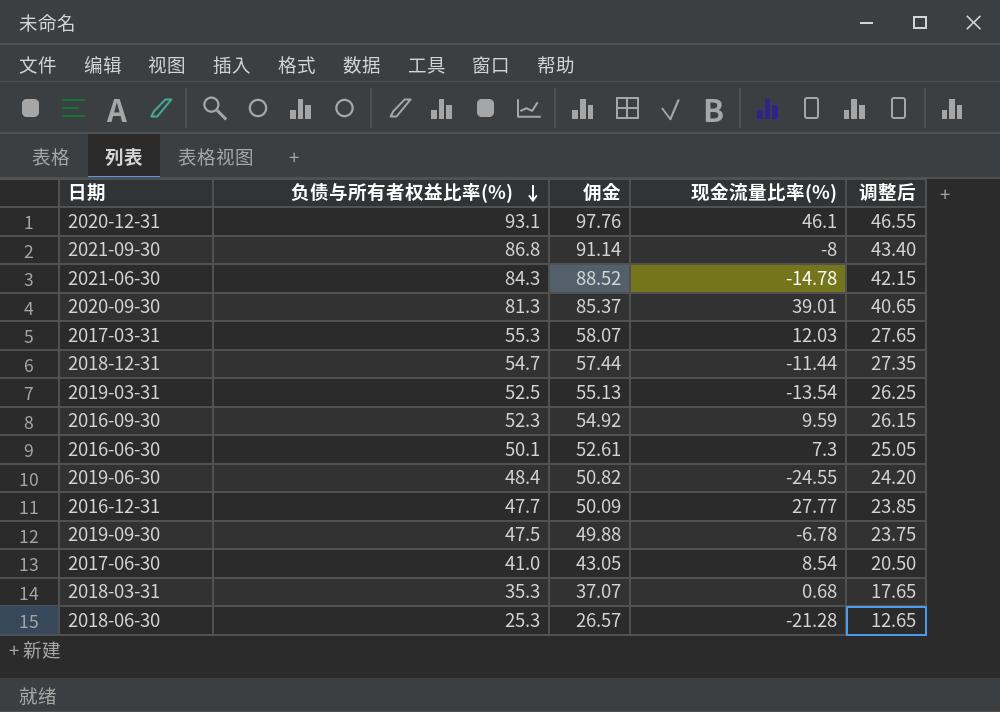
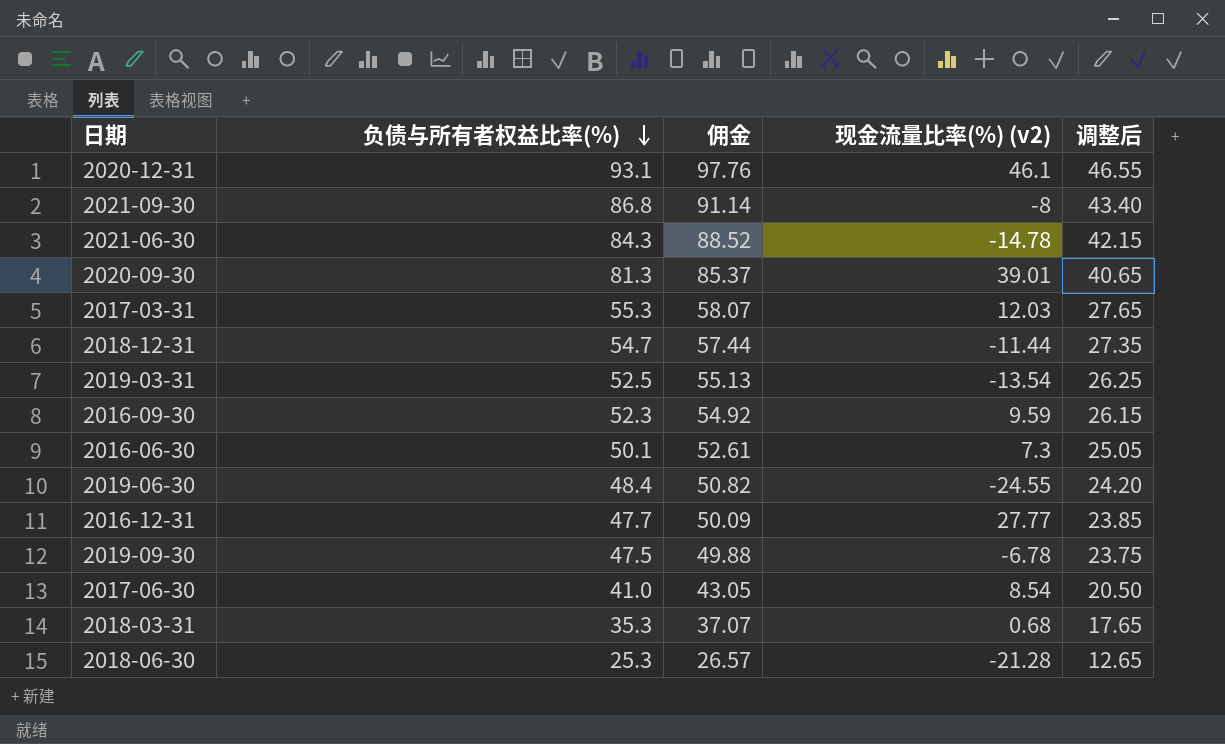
column name: 现金流量比率(%) -> 现金流量比率(%) (v2)

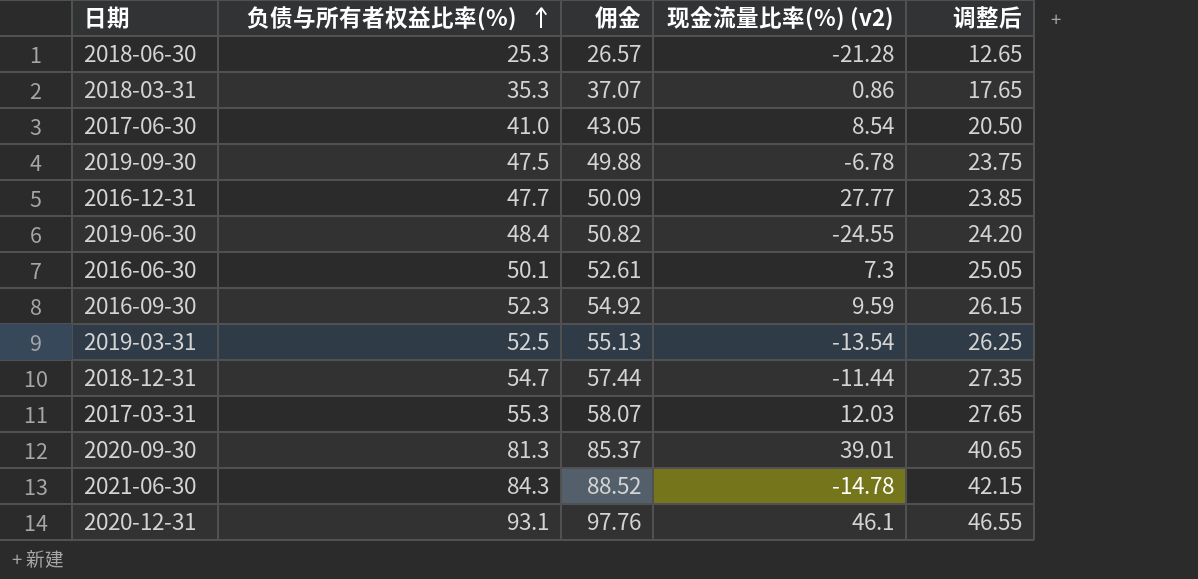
row order: 负债与所有者权益比率(%) descending -> 负债与所有者权益比率(%) ascending
row 2021-09-30: 86.8 | 91.14 | -8 | 43.40 -> none
2018-03-31 | 现金流量比率(%) (v2): 0.68 -> 0.86

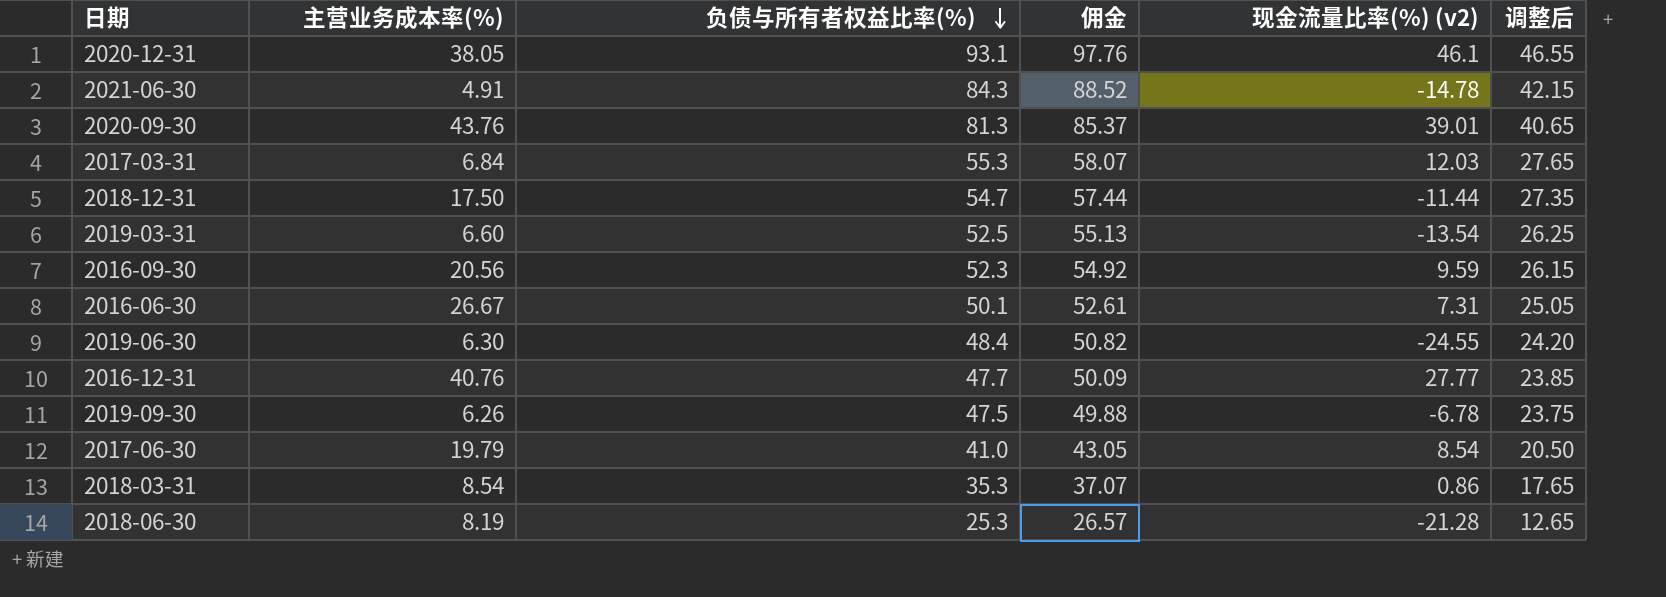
row order: 负债与所有者权益比率(%) ascending -> 负债与所有者权益比率(%) descending
column 主营业务成本率(%) | position: none -> 2
2016-06-30 | 现金流量比率(%) (v2): 7.3 -> 7.31

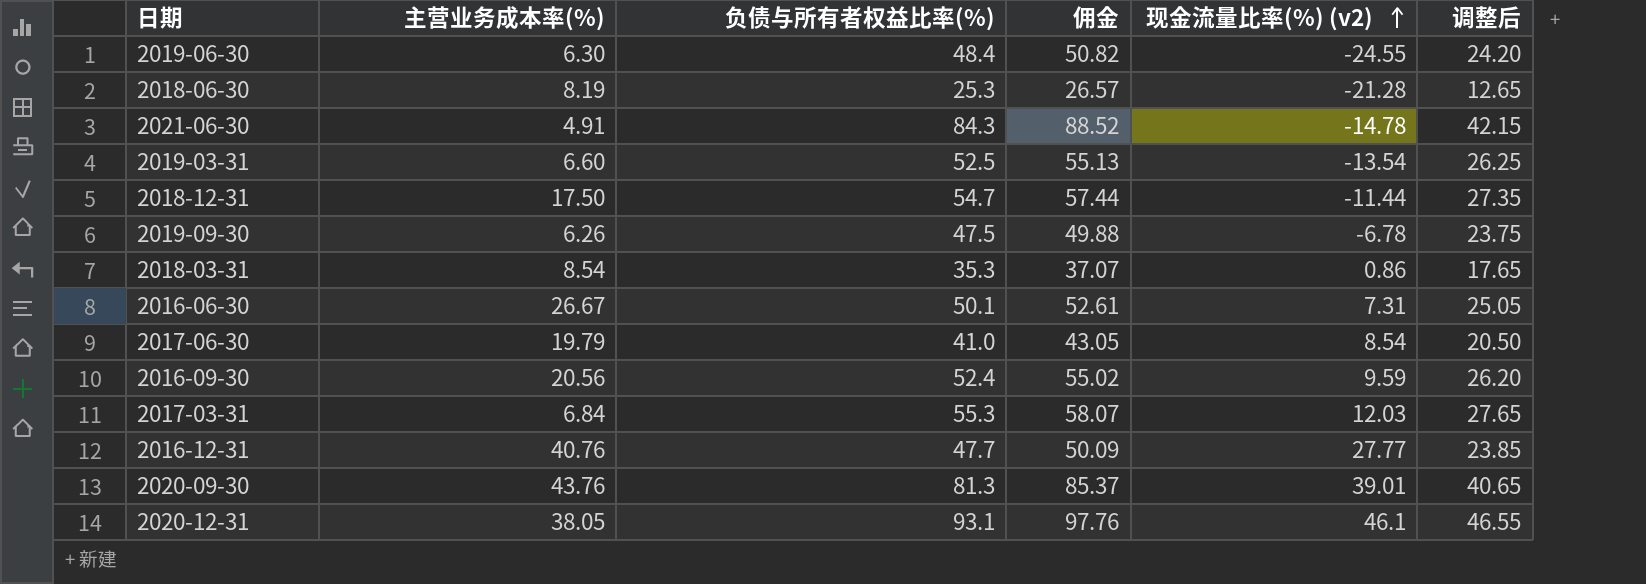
row order: 负债与所有者权益比率(%) descending -> 现金流量比率(%) (v2) ascending
2016-09-30 | 负债与所有者权益比率(%): 52.3 -> 52.4
2016-09-30 | 佣金: 54.92 -> 55.02
2016-09-30 | 调整后: 26.15 -> 26.20

